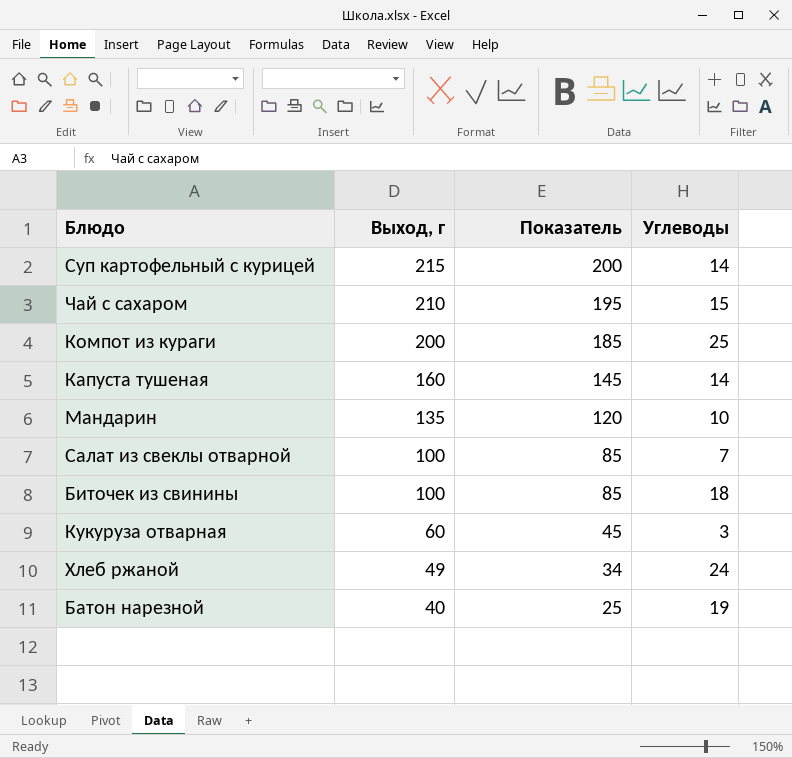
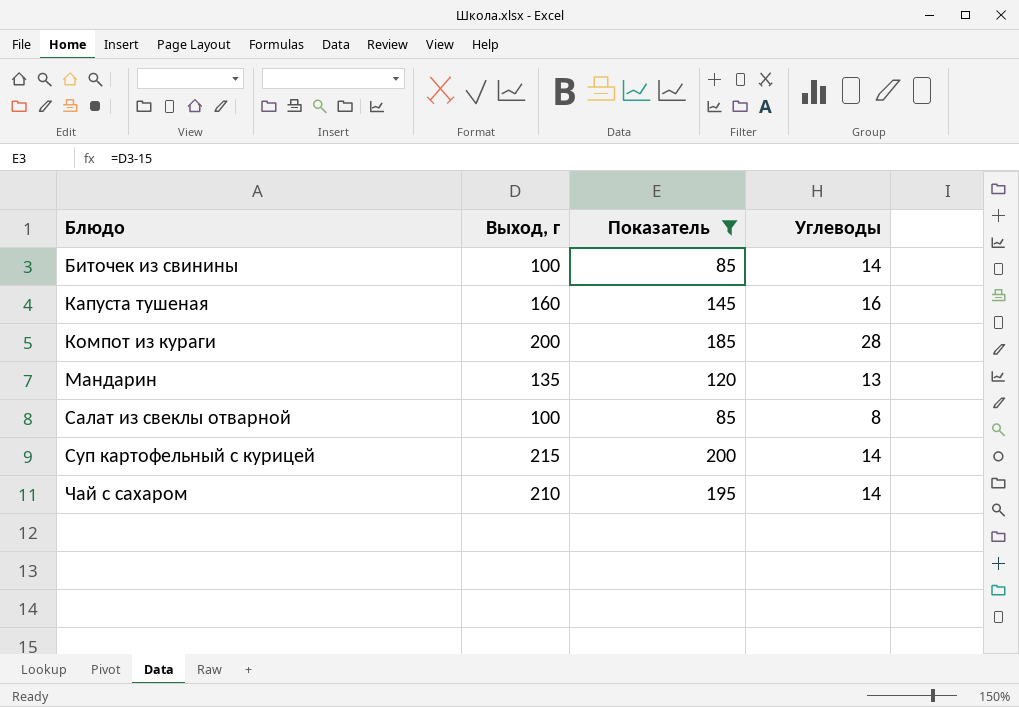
filter: none -> Показатель >= 85
row order: Выход, г descending -> Блюдо ascending
Биточек из свинины | Углеводы: 18 -> 14
Капуста тушеная | Углеводы: 14 -> 16
Компот из кураги | Углеводы: 25 -> 28
Мандарин | Углеводы: 10 -> 13
Салат из свеклы отварной | Углеводы: 7 -> 8
Чай с сахаром | Углеводы: 15 -> 14

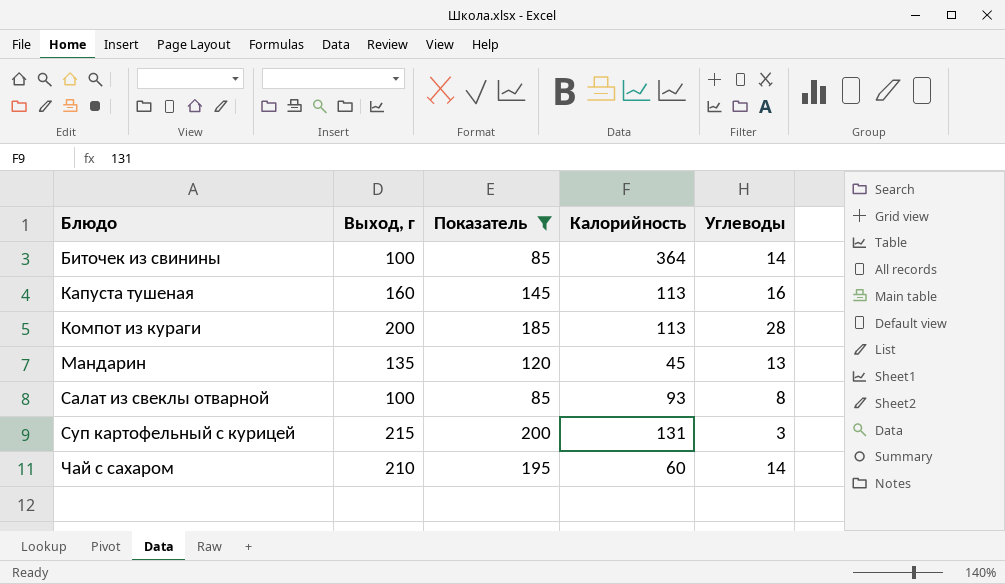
column Калорийность | position: none -> 4
Суп картофельный с курицей | Углеводы: 14 -> 3

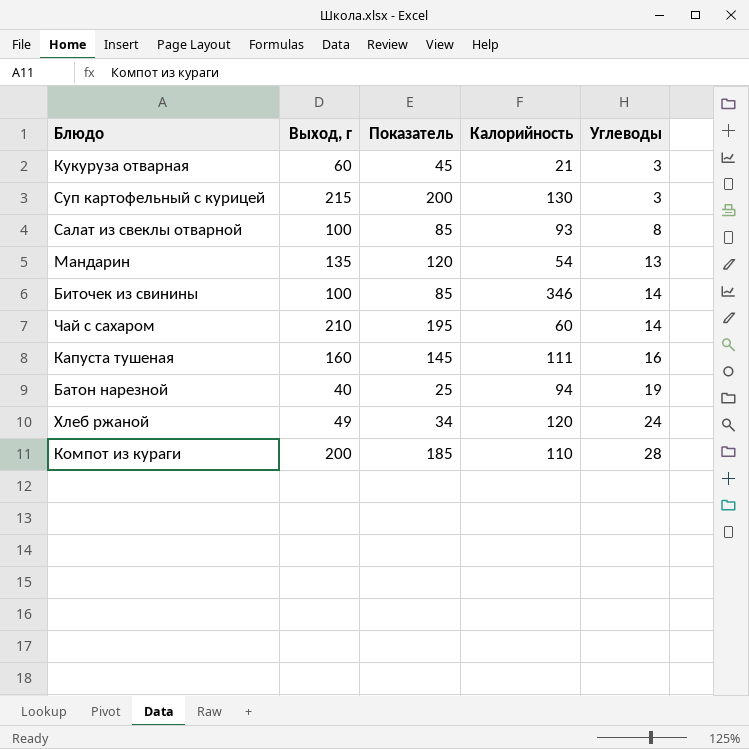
filter: Показатель >= 85 -> none
row order: Блюдо ascending -> Углеводы ascending
Суп картофельный с курицей | Калорийность: 131 -> 130
Мандарин | Калорийность: 45 -> 54
Биточек из свинины | Калорийность: 364 -> 346
Капуста тушеная | Калорийность: 113 -> 111
Компот из кураги | Калорийность: 113 -> 110

